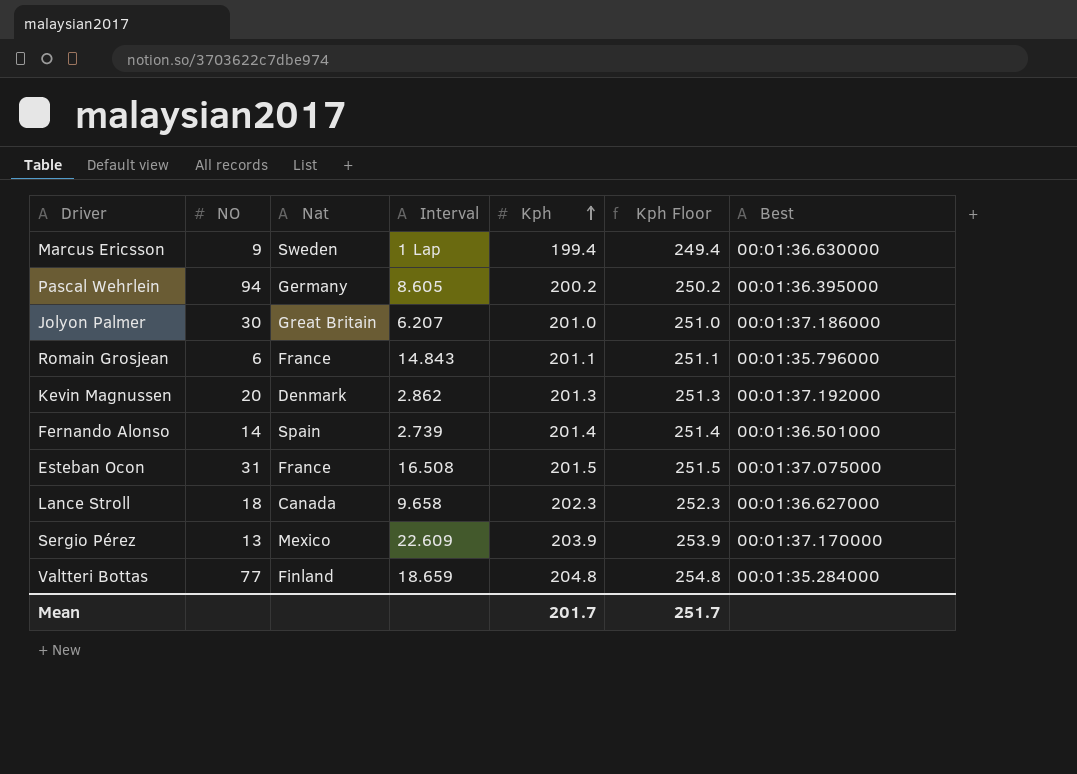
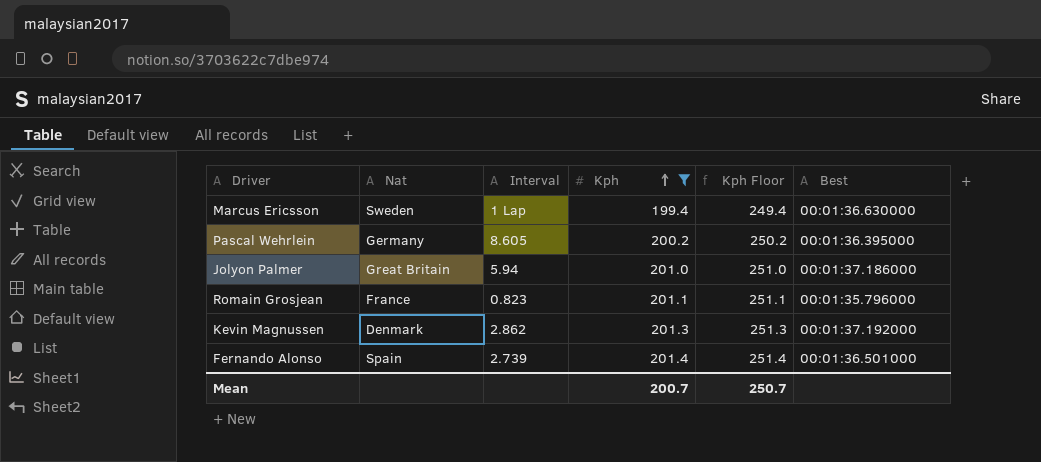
filter: none -> Kph <= 201.4
column NO | position: 2 -> none
Jolyon Palmer | Interval: 6.207 -> 5.94
Romain Grosjean | Interval: 14.843 -> 0.823
Mean | Kph: 201.7 -> 200.7
Mean | Kph Floor: 251.7 -> 250.7

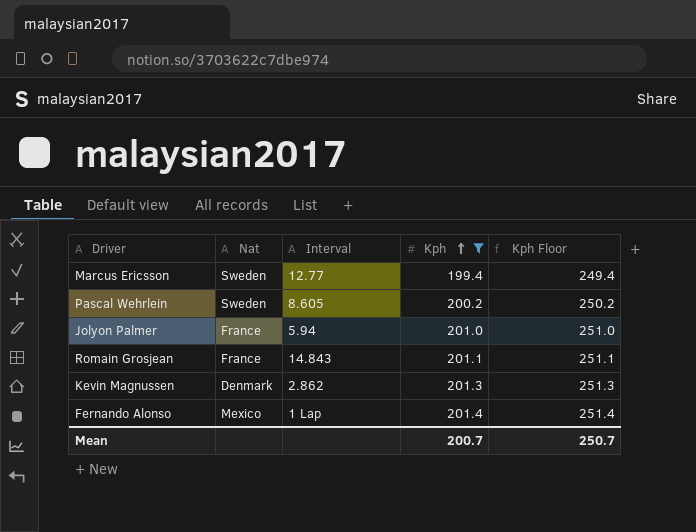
column Best | position: 6 -> none
Marcus Ericsson | Interval: 1 Lap -> 12.77
Pascal Wehrlein | Nat: Germany -> Sweden
Jolyon Palmer | Nat: Great Britain -> France
Romain Grosjean | Interval: 0.823 -> 14.843
Fernando Alonso | Nat: Spain -> Mexico
Fernando Alonso | Interval: 2.739 -> 1 Lap

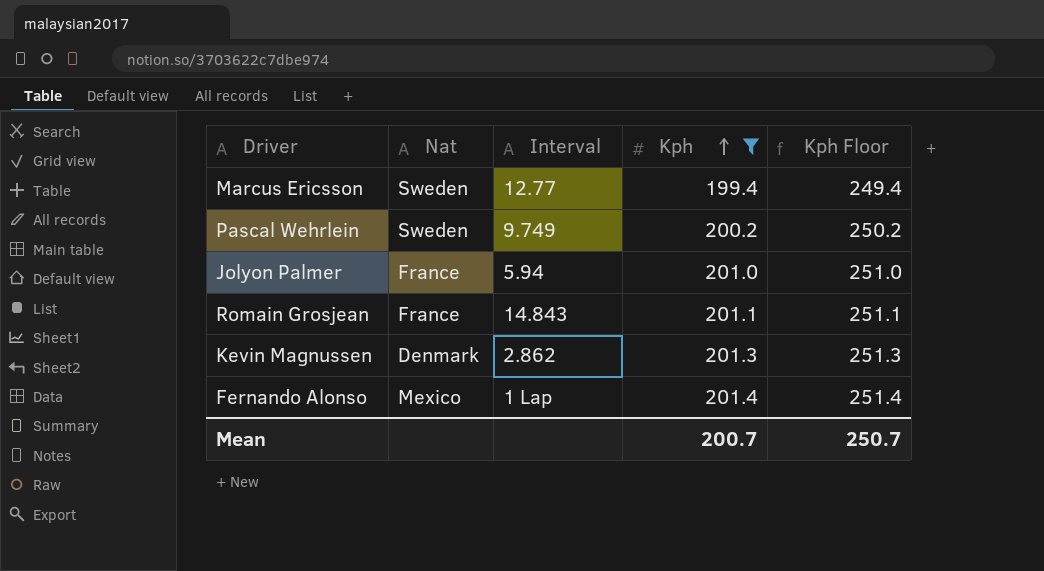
Pascal Wehrlein | Interval: 8.605 -> 9.749

